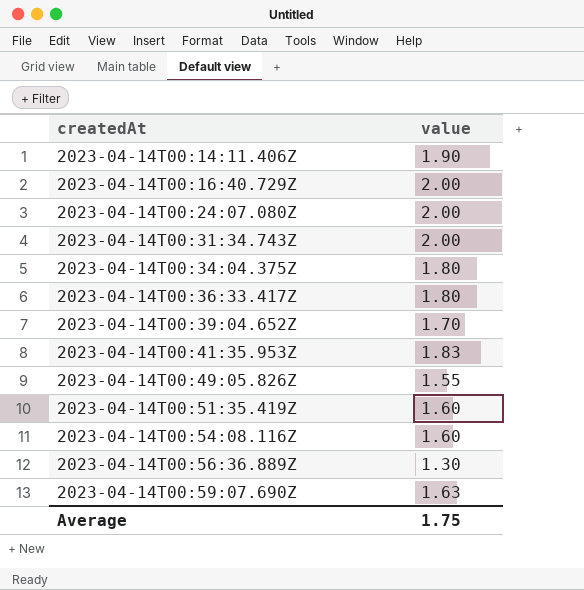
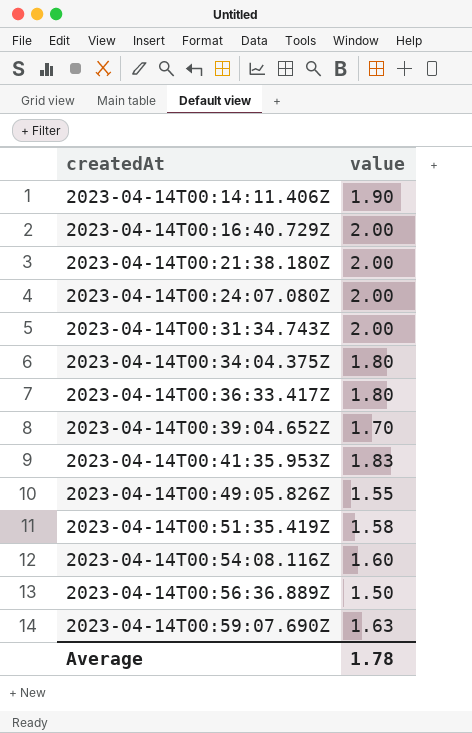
row 2023-04-14T00:21:38.180Z: none -> 2.00
2023-04-14T00:51:35.419Z | value: 1.60 -> 1.58
2023-04-14T00:56:36.889Z | value: 1.30 -> 1.50
Average | value: 1.75 -> 1.78

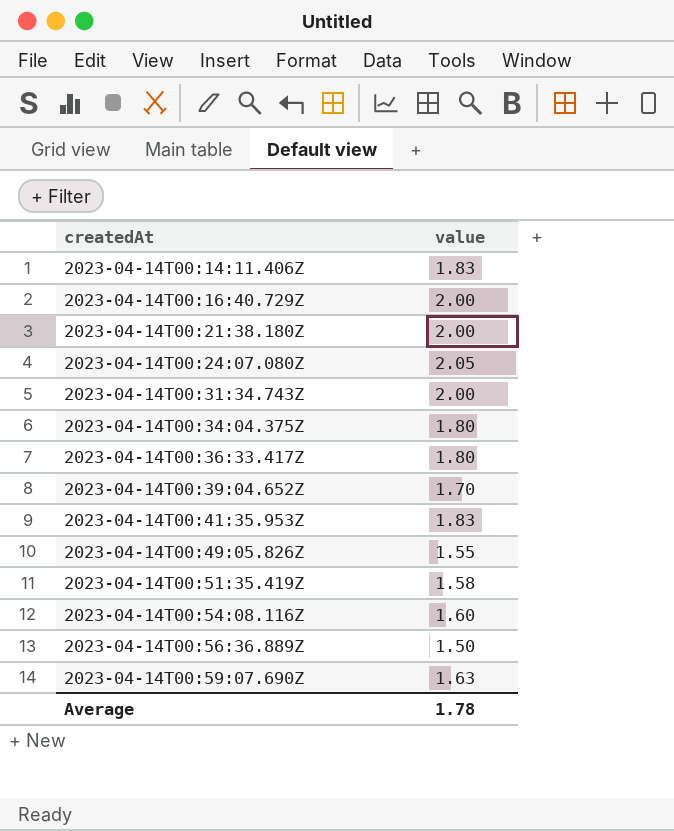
2023-04-14T00:14:11.406Z | value: 1.90 -> 1.83
2023-04-14T00:24:07.080Z | value: 2.00 -> 2.05

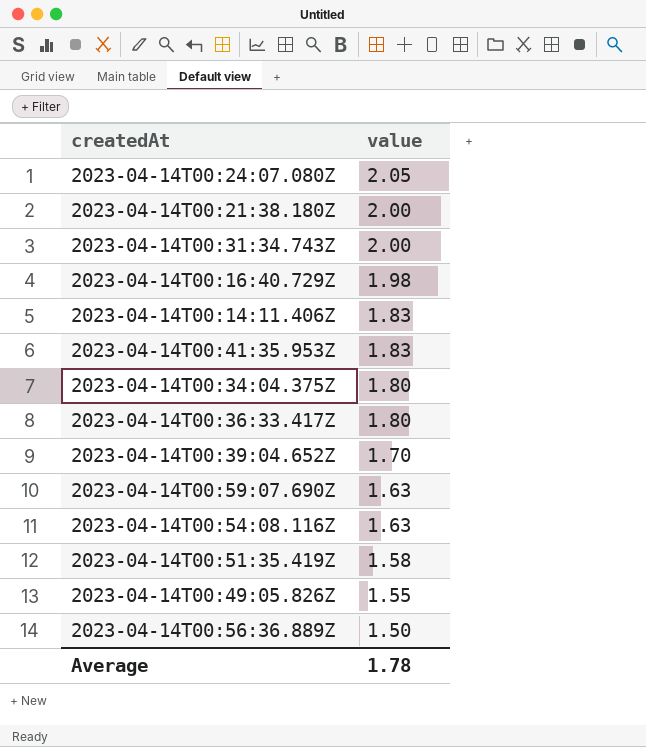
row order: createdAt ascending -> value descending
2023-04-14T00:16:40.729Z | value: 2.00 -> 1.98
2023-04-14T00:54:08.116Z | value: 1.60 -> 1.63

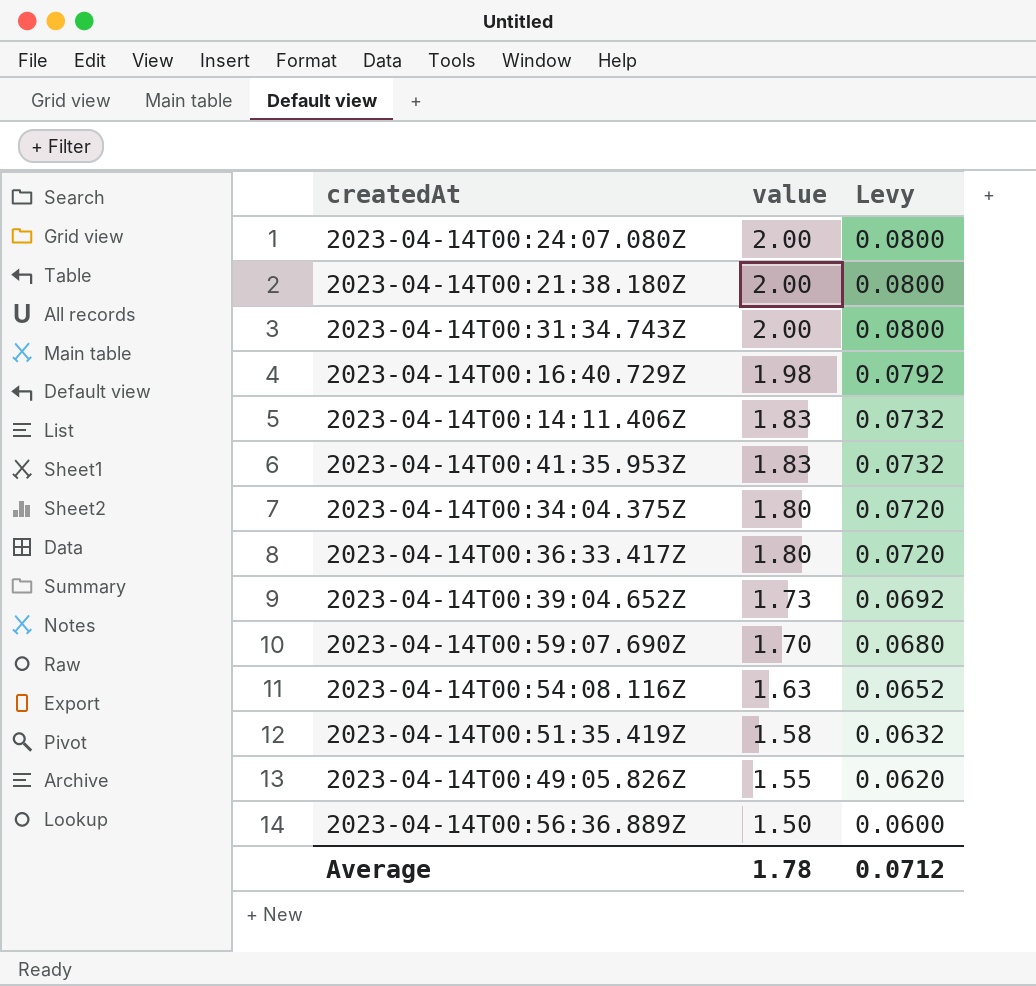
column Levy | formula: none -> [value] * 0.04
2023-04-14T00:24:07.080Z | value: 2.05 -> 2.00
2023-04-14T00:39:04.652Z | value: 1.70 -> 1.73
2023-04-14T00:59:07.690Z | value: 1.63 -> 1.70

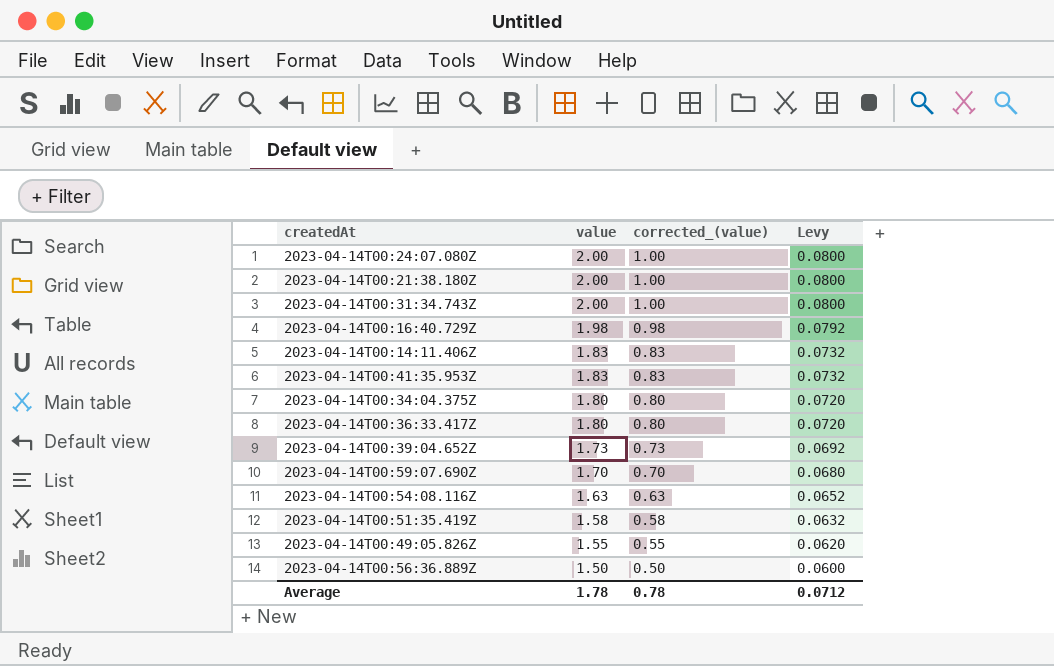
column corrected_(value) | formula: none -> [value] - 1

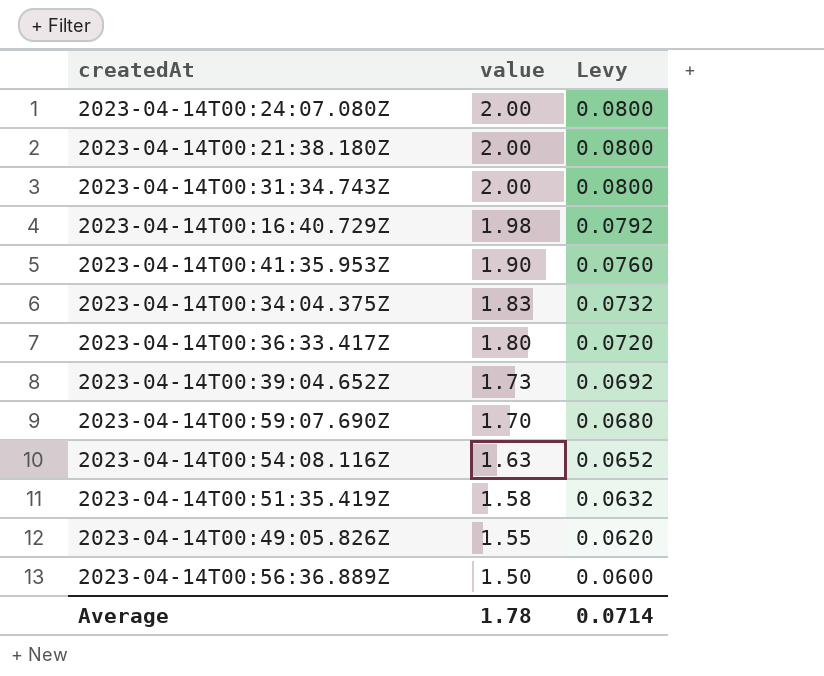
column corrected_(value) | formula: [value] - 1 -> none
row 2023-04-14T00:14:11.406Z: 1.83 | 0.83 | 0.0732 -> none
2023-04-14T00:41:35.953Z | value: 1.83 -> 1.90
2023-04-14T00:41:35.953Z | Levy: 0.0732 -> 0.0760
2023-04-14T00:34:04.375Z | value: 1.80 -> 1.83
2023-04-14T00:34:04.375Z | Levy: 0.0720 -> 0.0732
Average | Levy: 0.0712 -> 0.0714

